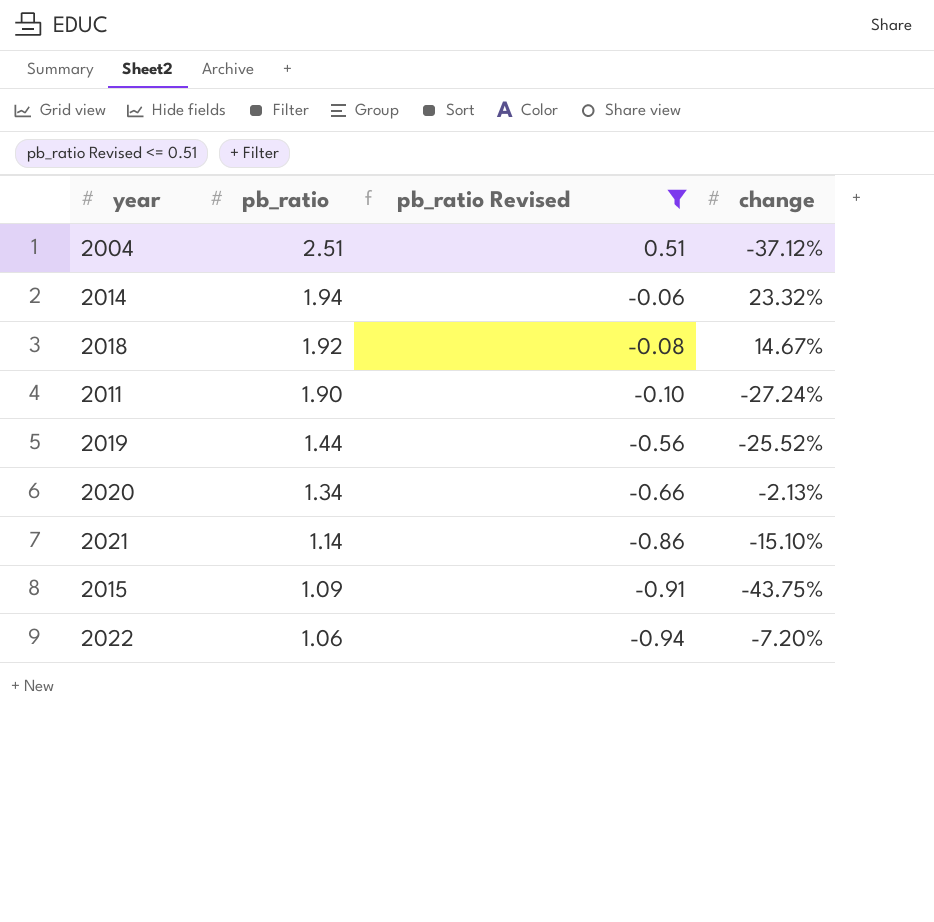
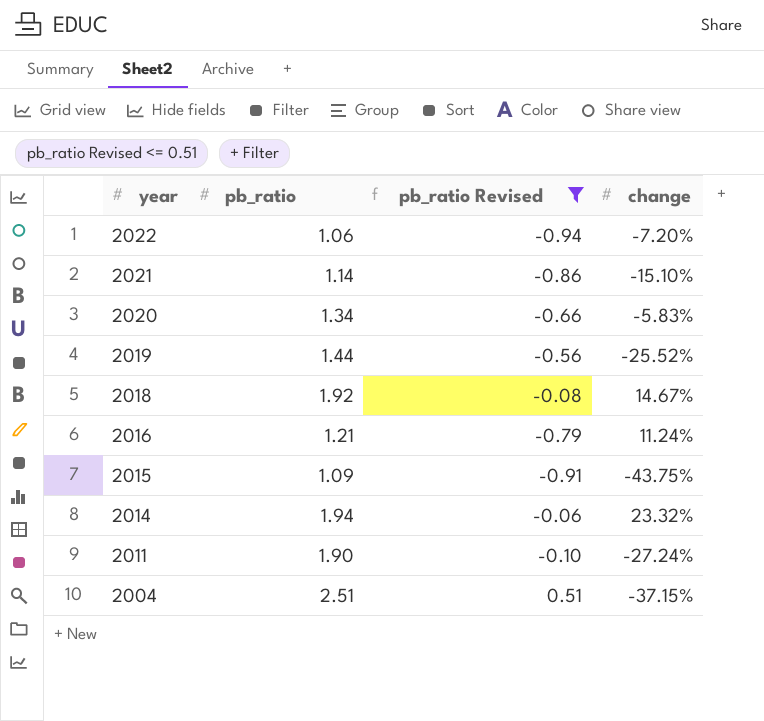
row order: pb_ratio descending -> year descending
2020 | change: -2.13% -> -5.83%
row 2016: none -> 1.21 | -0.79 | 11.24%
2004 | change: -37.12% -> -37.15%

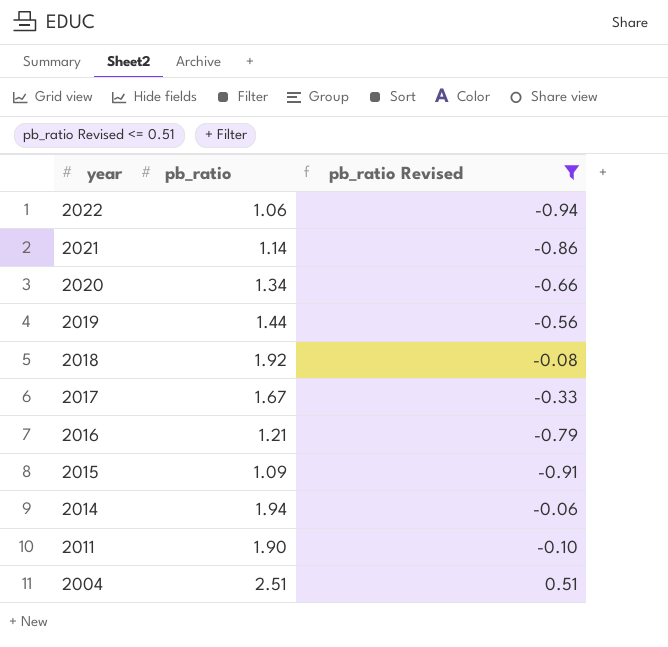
column change | position: 4 -> none
row 2017: none -> 1.67 | -0.33

